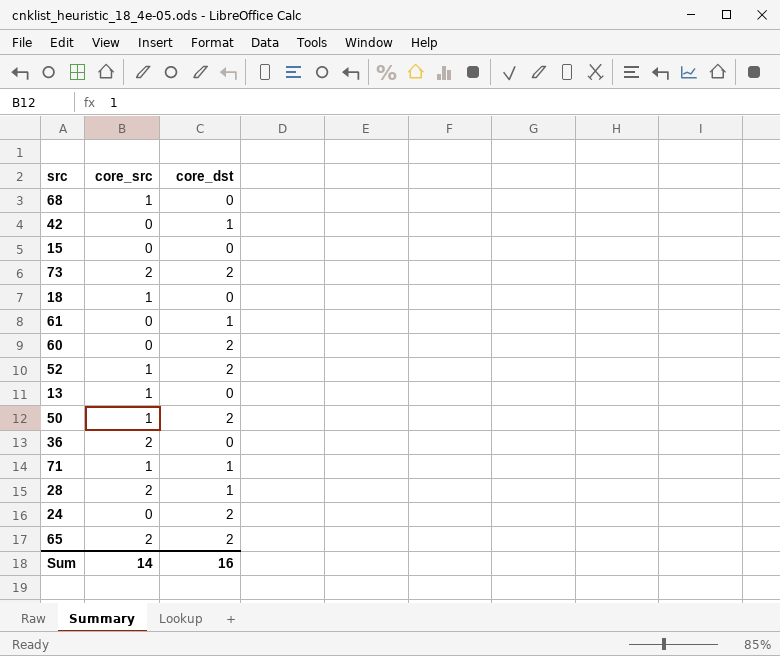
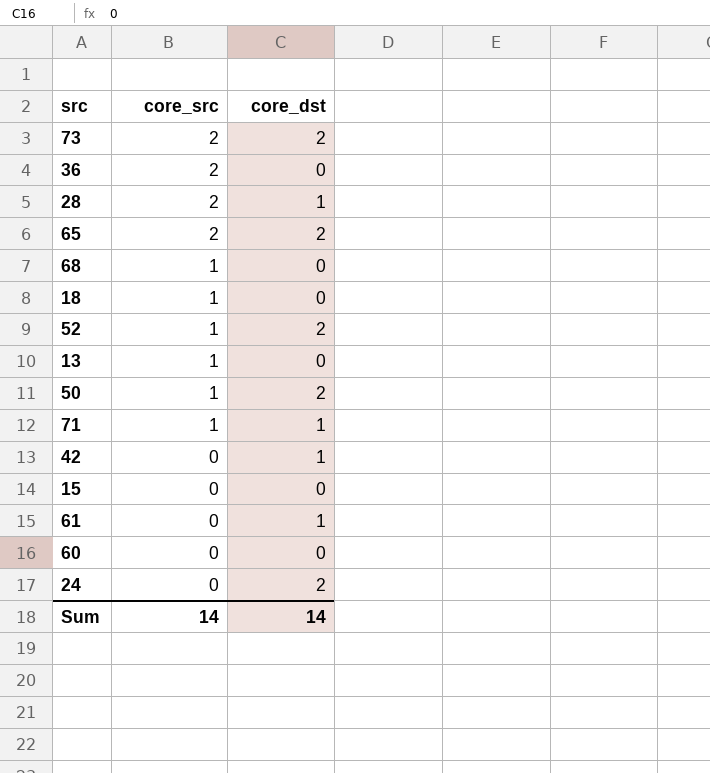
row order: none -> core_src descending
60 | core_dst: 2 -> 0
Sum | core_dst: 16 -> 14

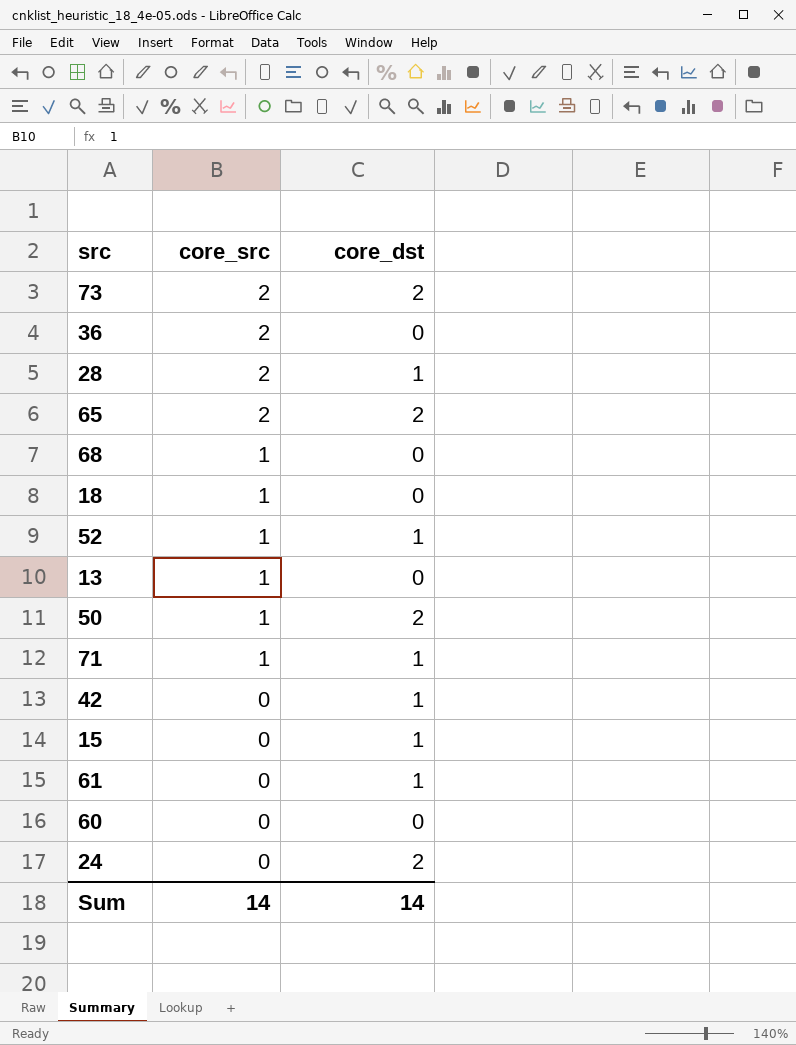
52 | core_dst: 2 -> 1
15 | core_dst: 0 -> 1

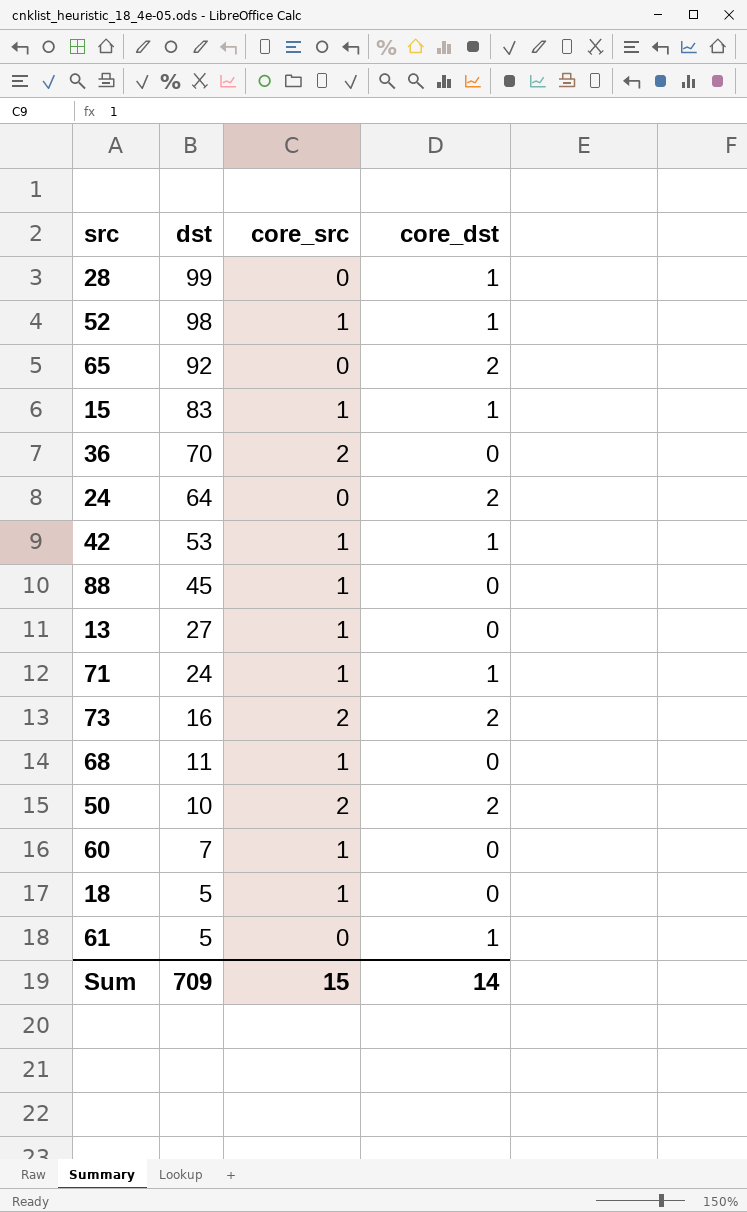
row order: core_src descending -> dst descending
column dst | position: none -> 2
28 | core_src: 2 -> 0
65 | core_src: 2 -> 0
15 | core_src: 0 -> 1
42 | core_src: 0 -> 1
row 88: none -> 45 | 1 | 0
50 | core_src: 1 -> 2
60 | core_src: 0 -> 1
Sum | core_src: 14 -> 15

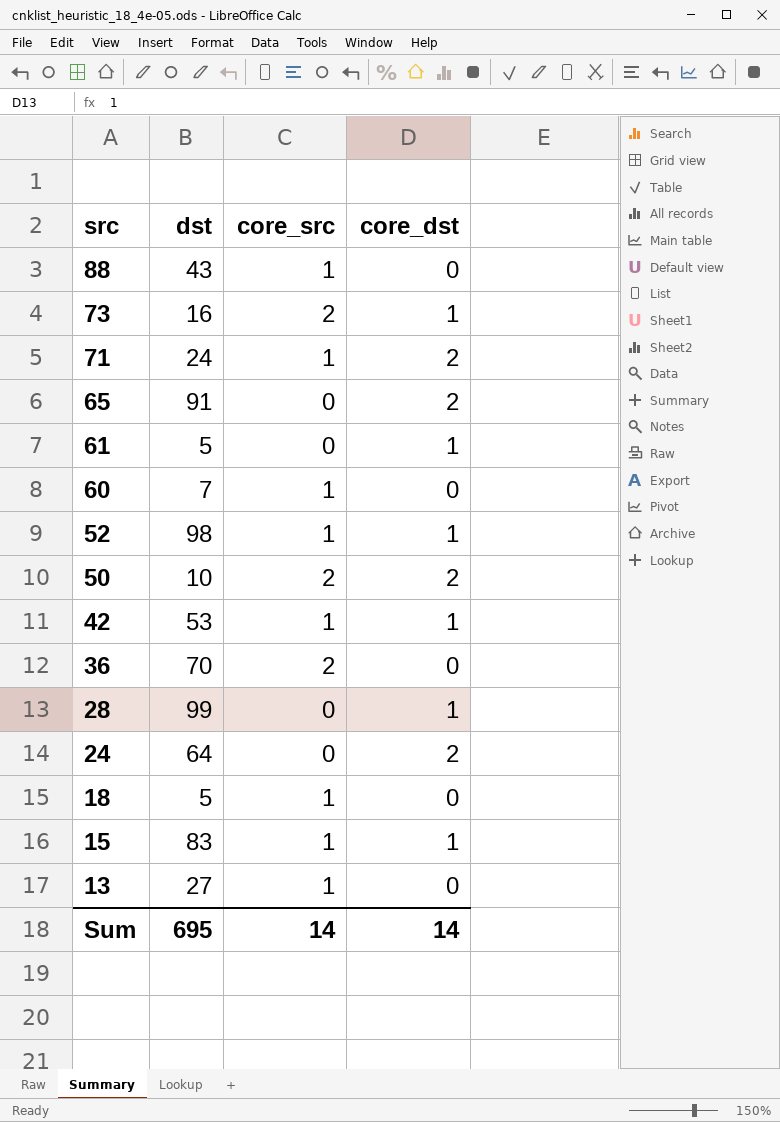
row order: dst descending -> src descending
row 68: 11 | 1 | 0 -> none
88 | dst: 45 -> 43
73 | core_dst: 2 -> 1
71 | core_dst: 1 -> 2
65 | dst: 92 -> 91
Sum | dst: 709 -> 695
Sum | core_src: 15 -> 14

